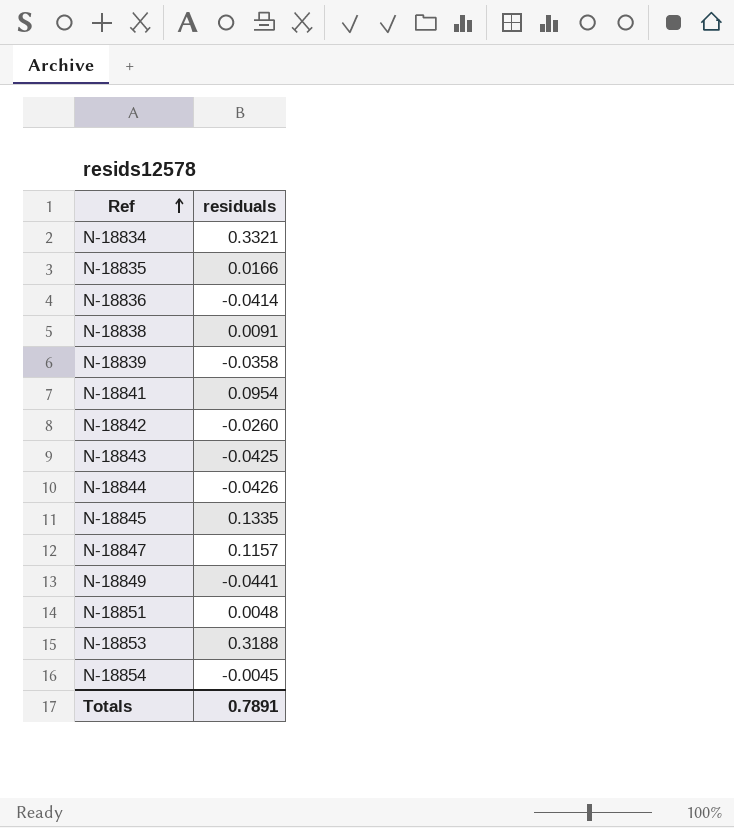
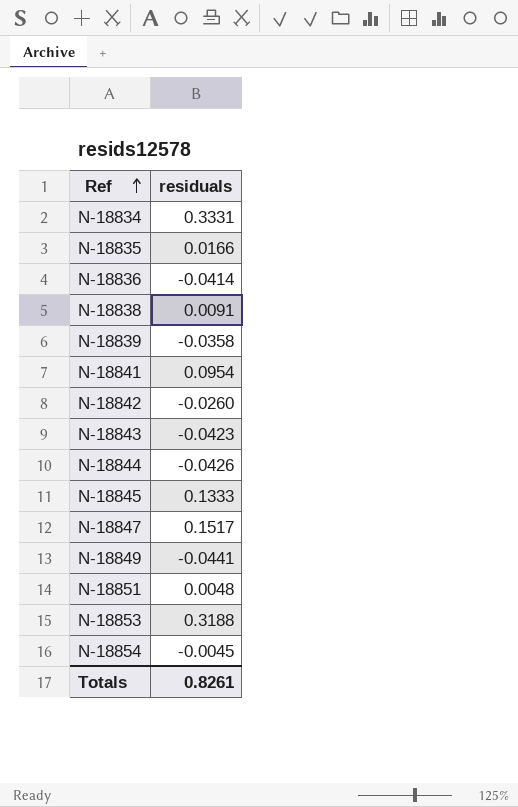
N-18834 | residuals: 0.3321 -> 0.3331
N-18843 | residuals: -0.0425 -> -0.0423
N-18845 | residuals: 0.1335 -> 0.1333
N-18847 | residuals: 0.1157 -> 0.1517
Totals | residuals: 0.7891 -> 0.8261

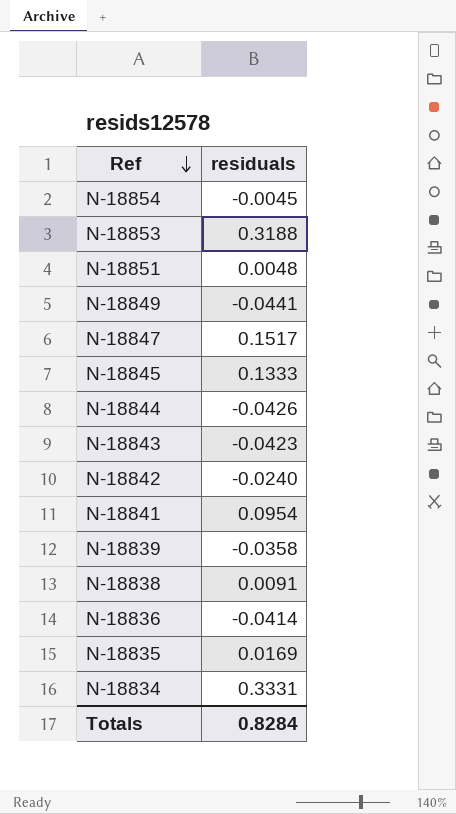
row order: Ref ascending -> Ref descending
N-18842 | residuals: -0.0260 -> -0.0240
N-18835 | residuals: 0.0166 -> 0.0169
Totals | residuals: 0.8261 -> 0.8284

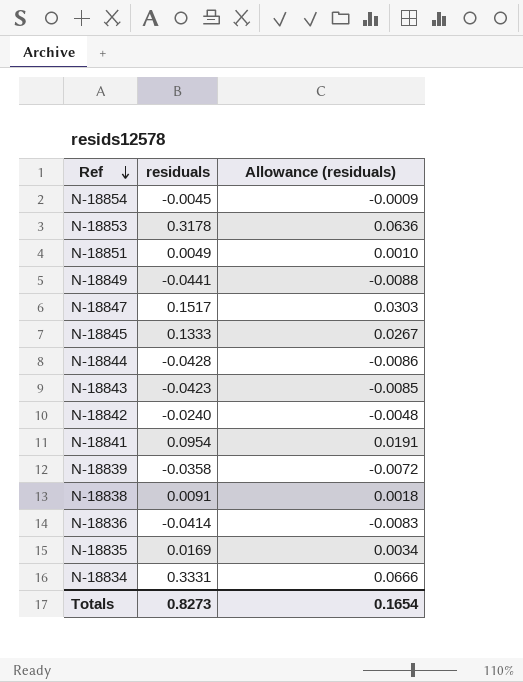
column Allowance (residuals) | formula: none -> [residuals] * 0.2
N-18853 | residuals: 0.3188 -> 0.3178
N-18851 | residuals: 0.0048 -> 0.0049
N-18844 | residuals: -0.0426 -> -0.0428
Totals | residuals: 0.8284 -> 0.8273

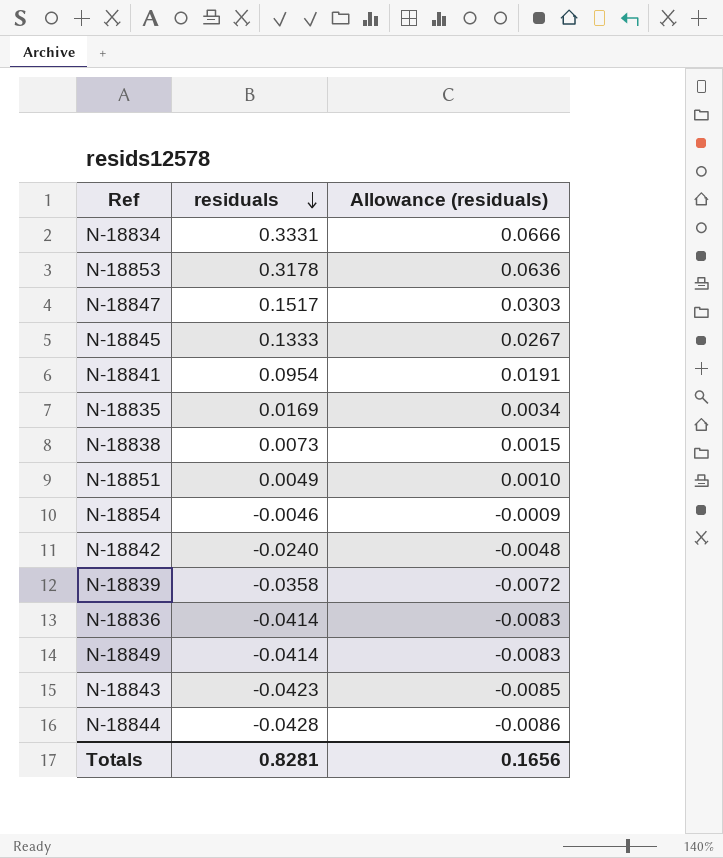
row order: Ref descending -> residuals descending
N-18838 | residuals: 0.0091 -> 0.0073
N-18838 | Allowance (residuals): 0.0018 -> 0.0015
N-18854 | residuals: -0.0045 -> -0.0046
N-18849 | residuals: -0.0441 -> -0.0414
N-18849 | Allowance (residuals): -0.0088 -> -0.0083
Totals | residuals: 0.8273 -> 0.8281
Totals | Allowance (residuals): 0.1654 -> 0.1656

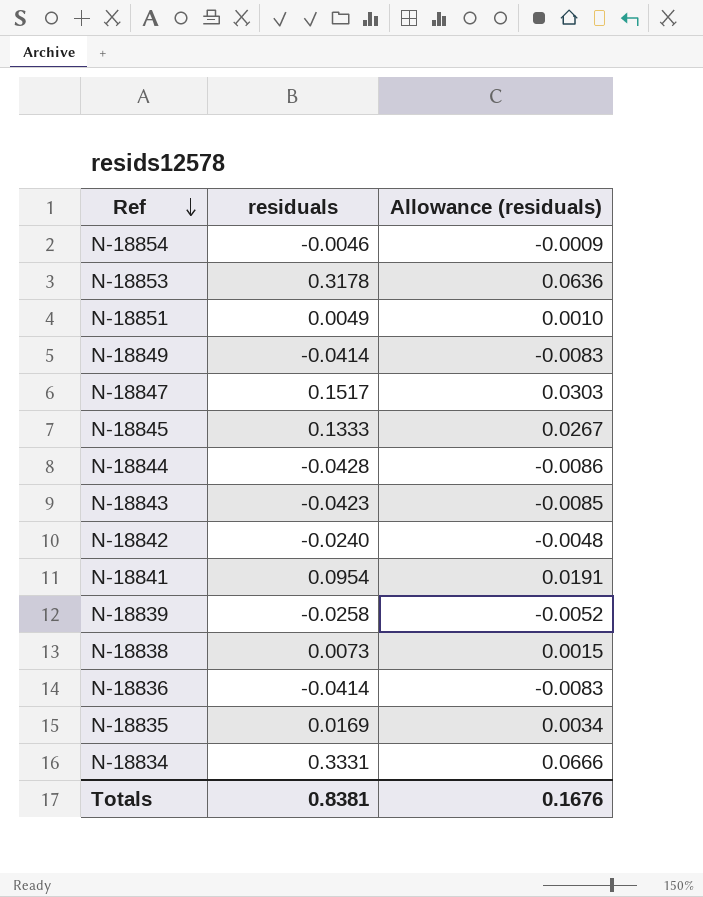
row order: residuals descending -> Ref descending
N-18839 | residuals: -0.0358 -> -0.0258
N-18839 | Allowance (residuals): -0.0072 -> -0.0052
Totals | residuals: 0.8281 -> 0.8381
Totals | Allowance (residuals): 0.1656 -> 0.1676

